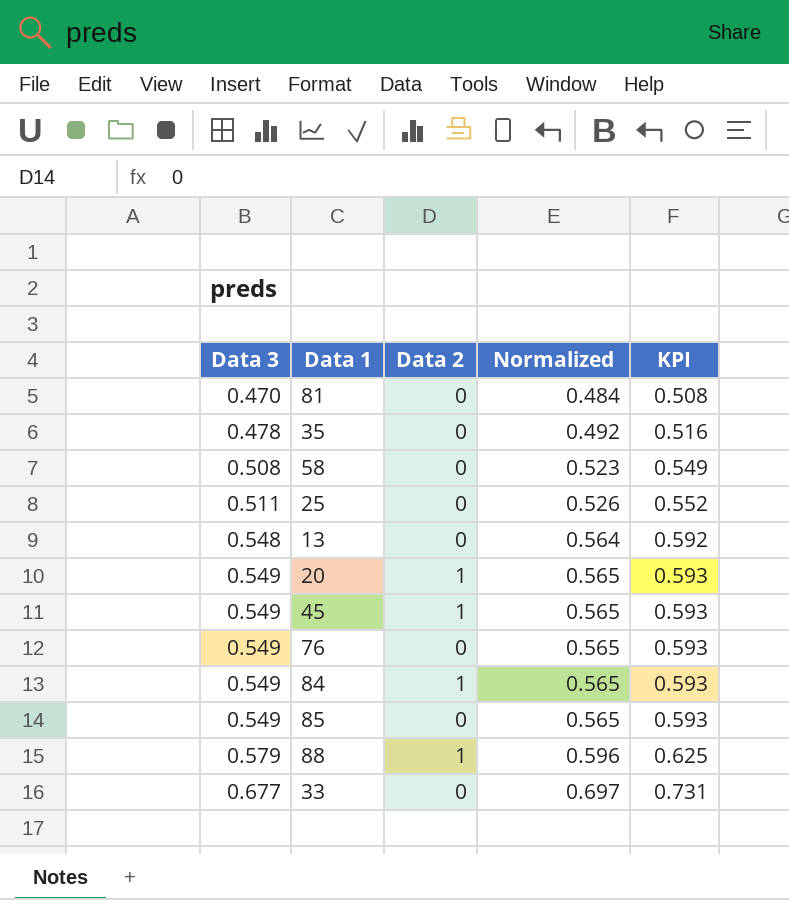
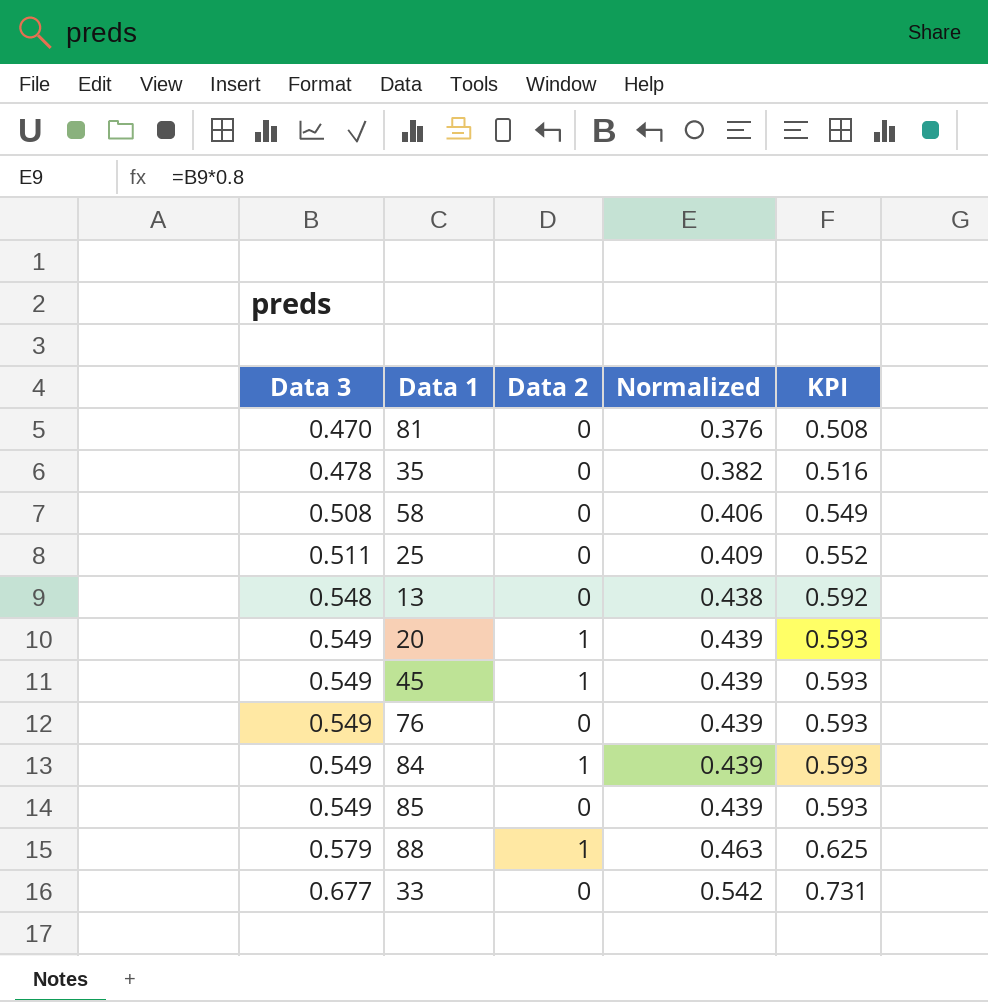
column Normalized | formula: [Data 3] * 1.03 -> [Data 3] * 0.8

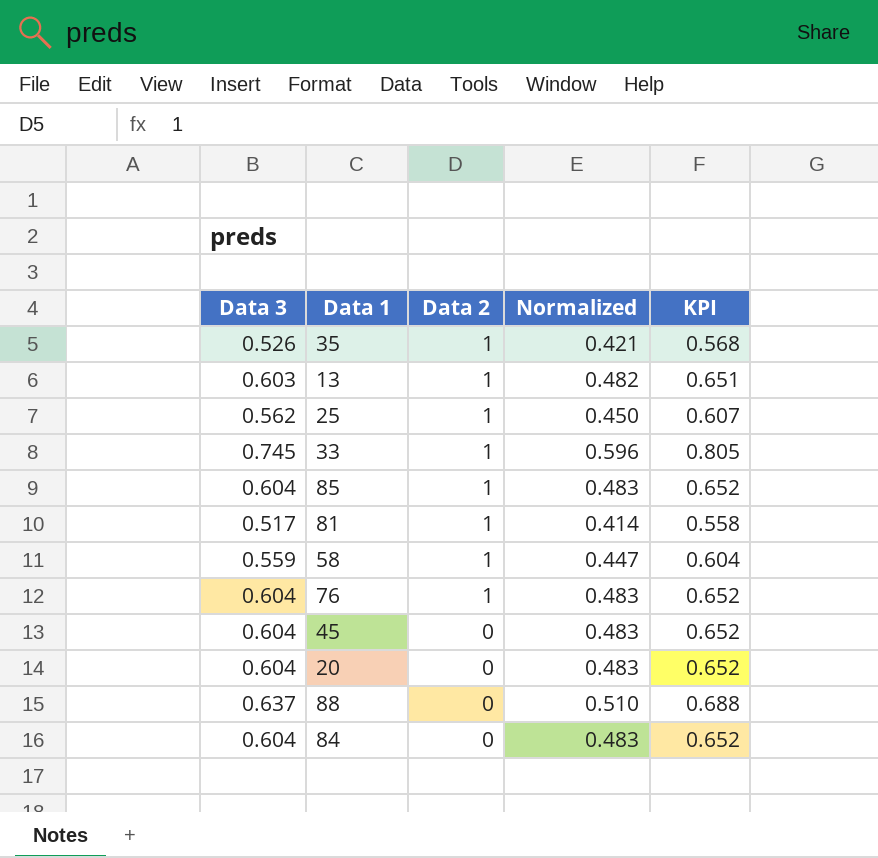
row order: Data 3 ascending -> Data 2 descending
35 | Data 3: 0.478 -> 0.526
35 | Data 2: 0 -> 1
35 | Normalized: 0.382 -> 0.421
35 | KPI: 0.516 -> 0.568
13 | Data 3: 0.548 -> 0.603
13 | Data 2: 0 -> 1
13 | Normalized: 0.438 -> 0.482
13 | KPI: 0.592 -> 0.651
25 | Data 3: 0.511 -> 0.562
25 | Data 2: 0 -> 1
25 | Normalized: 0.409 -> 0.450
25 | KPI: 0.552 -> 0.607
33 | Data 3: 0.677 -> 0.745
33 | Data 2: 0 -> 1
33 | Normalized: 0.542 -> 0.596
33 | KPI: 0.731 -> 0.805
85 | Data 3: 0.549 -> 0.604
85 | Data 2: 0 -> 1
85 | Normalized: 0.439 -> 0.483
85 | KPI: 0.593 -> 0.652
81 | Data 3: 0.470 -> 0.517
81 | Data 2: 0 -> 1
81 | Normalized: 0.376 -> 0.414
81 | KPI: 0.508 -> 0.558
58 | Data 3: 0.508 -> 0.559
58 | Data 2: 0 -> 1
58 | Normalized: 0.406 -> 0.447
58 | KPI: 0.549 -> 0.604
76 | Data 3: 0.549 -> 0.604
76 | Data 2: 0 -> 1
76 | Normalized: 0.439 -> 0.483
76 | KPI: 0.593 -> 0.652
45 | Data 3: 0.549 -> 0.604
45 | Data 2: 1 -> 0
45 | Normalized: 0.439 -> 0.483
45 | KPI: 0.593 -> 0.652
20 | Data 3: 0.549 -> 0.604
20 | Data 2: 1 -> 0
20 | Normalized: 0.439 -> 0.483
20 | KPI: 0.593 -> 0.652
88 | Data 3: 0.579 -> 0.637
88 | Data 2: 1 -> 0
88 | Normalized: 0.463 -> 0.510
88 | KPI: 0.625 -> 0.688
84 | Data 3: 0.549 -> 0.604
84 | Data 2: 1 -> 0
84 | Normalized: 0.439 -> 0.483
84 | KPI: 0.593 -> 0.652

